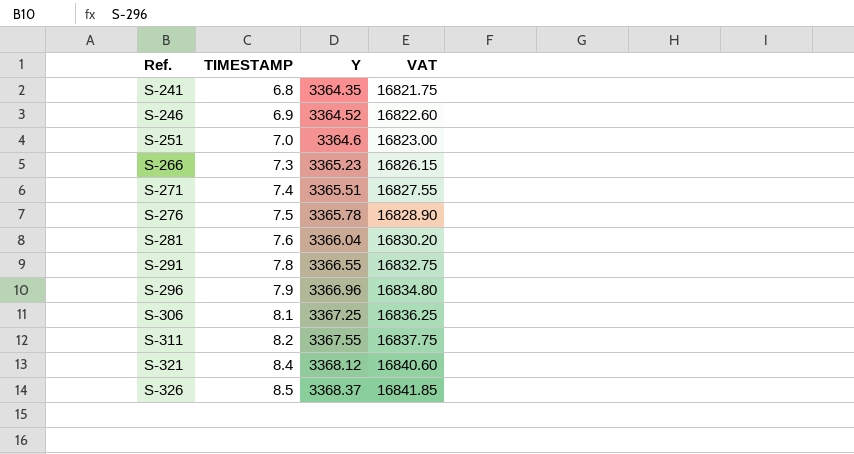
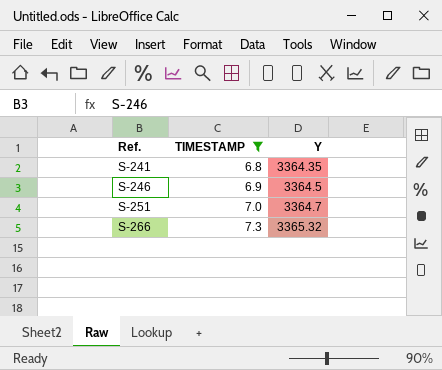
filter: none -> TIMESTAMP <= 7.3
column VAT | formula: [Y] * 5 -> none
S-246 | Y: 3364.52 -> 3364.5
S-251 | Y: 3364.6 -> 3364.7
S-266 | Y: 3365.23 -> 3365.32

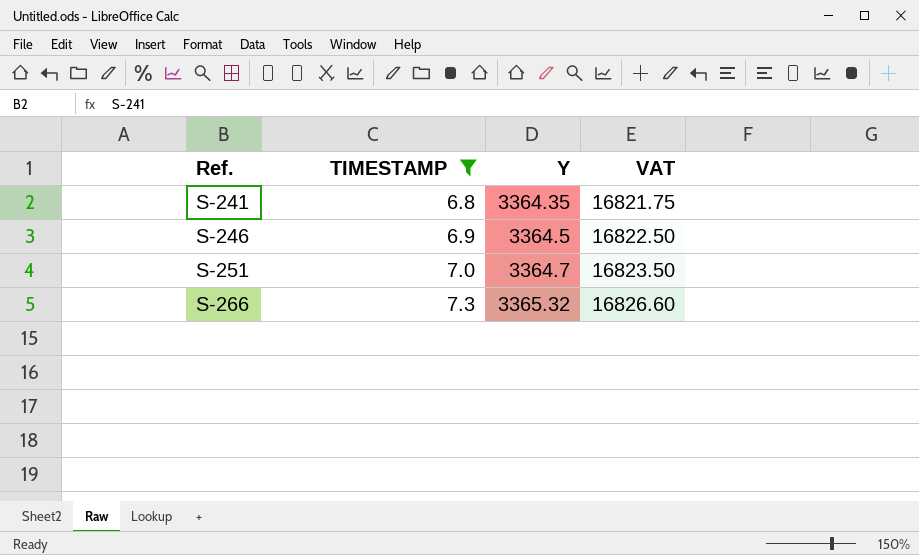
column VAT | formula: none -> [Y] * 5

